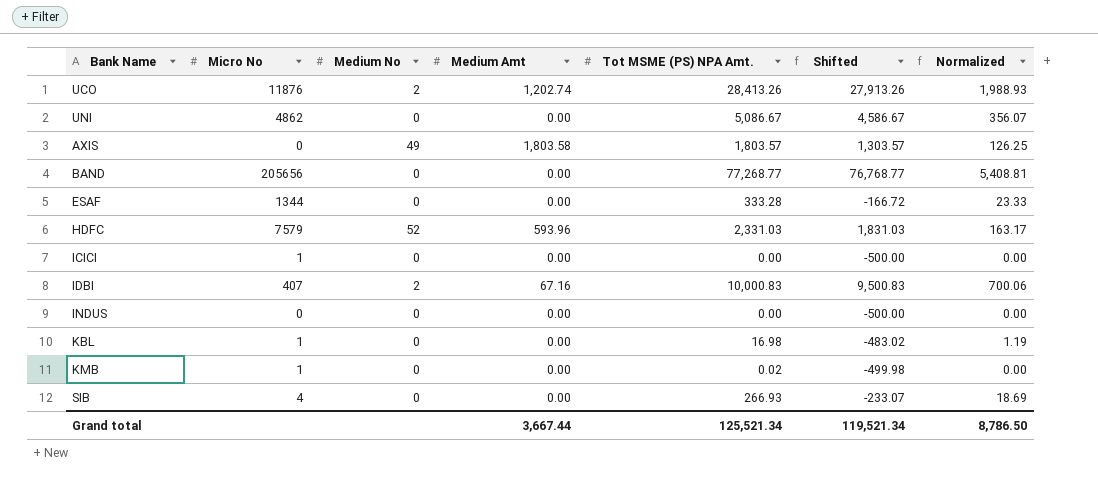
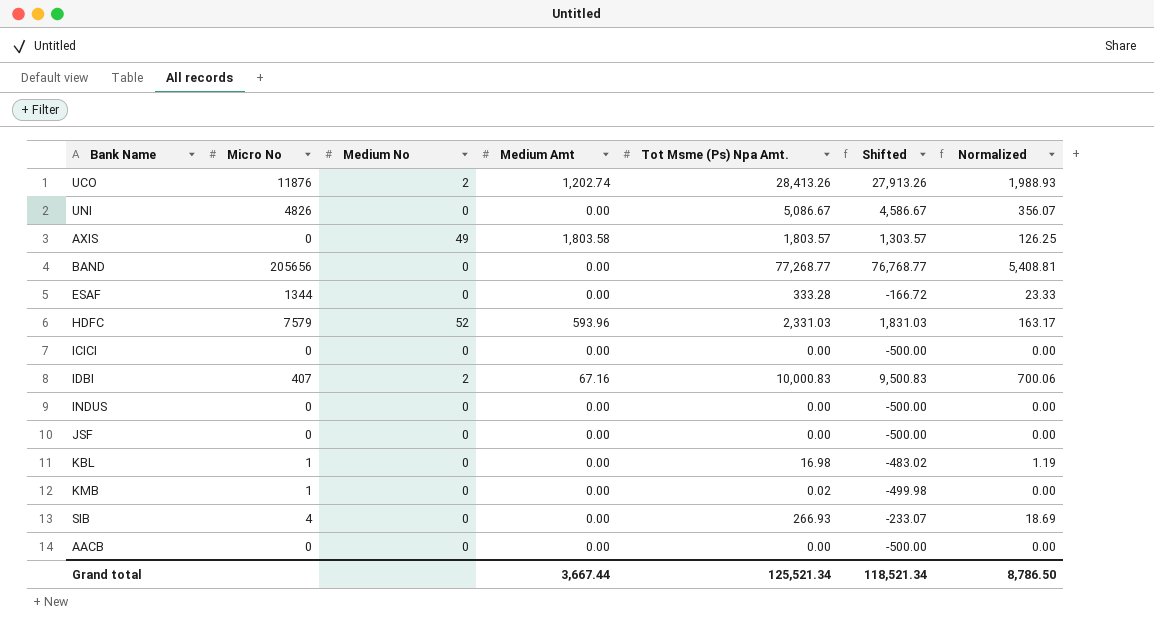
column name: Tot MSME (PS) NPA Amt. -> Tot Msme (Ps) Npa Amt.
UNI | Micro No: 4862 -> 4826
ICICI | Micro No: 1 -> 0
row JSF: none -> 0 | 0 | 0.00 | 0.00 | -500.00 | 0.00
row AACB: none -> 0 | 0 | 0.00 | 0.00 | -500.00 | 0.00
Grand total | Shifted: 119,521.34 -> 118,521.34

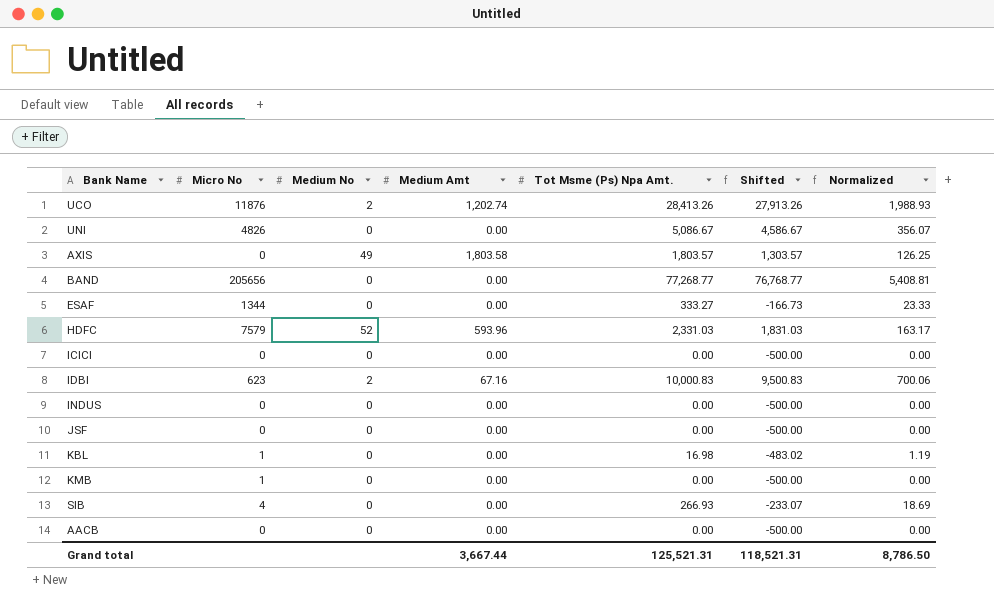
ESAF | Tot Msme (Ps) Npa Amt.: 333.28 -> 333.27
ESAF | Shifted: -166.72 -> -166.73
IDBI | Micro No: 407 -> 623
KMB | Tot Msme (Ps) Npa Amt.: 0.02 -> 0.00
KMB | Shifted: -499.98 -> -500.00
Grand total | Tot Msme (Ps) Npa Amt.: 125,521.34 -> 125,521.31
Grand total | Shifted: 118,521.34 -> 118,521.31

